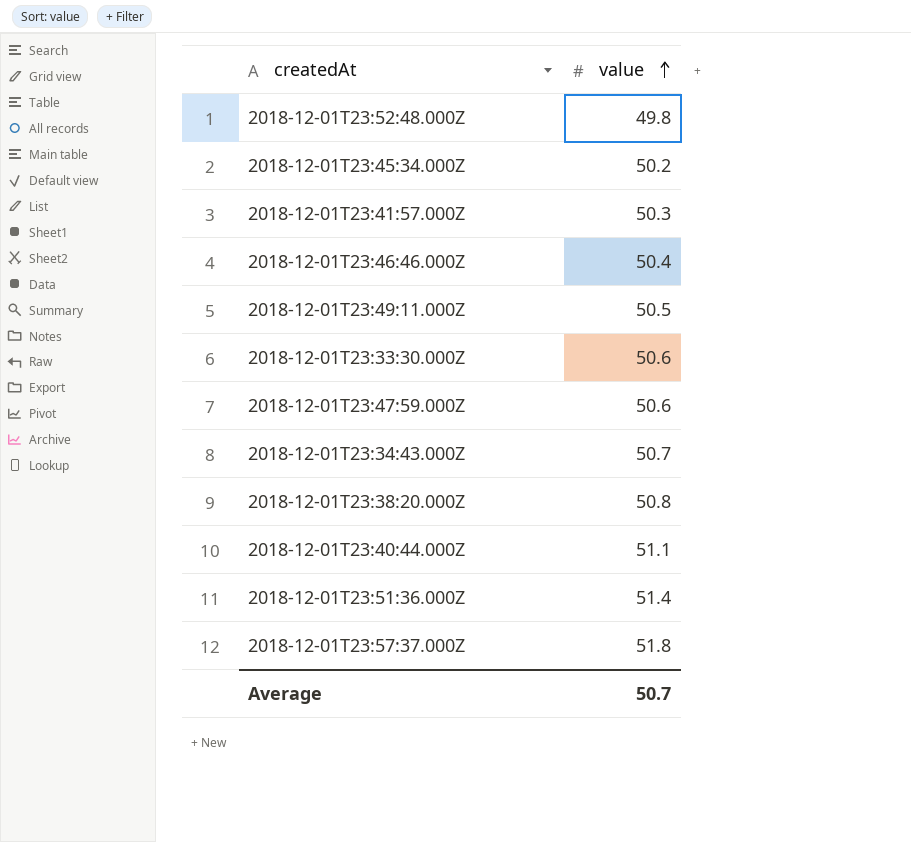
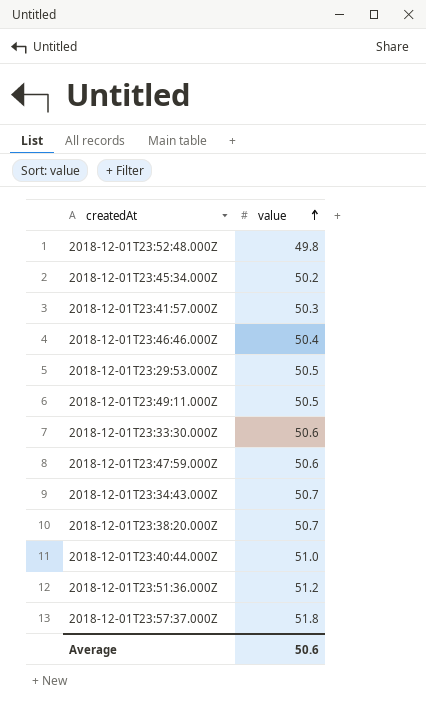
row 2018-12-01T23:29:53.000Z: none -> 50.5
2018-12-01T23:38:20.000Z | value: 50.8 -> 50.7
2018-12-01T23:40:44.000Z | value: 51.1 -> 51.0
2018-12-01T23:51:36.000Z | value: 51.4 -> 51.2
Average | value: 50.7 -> 50.6

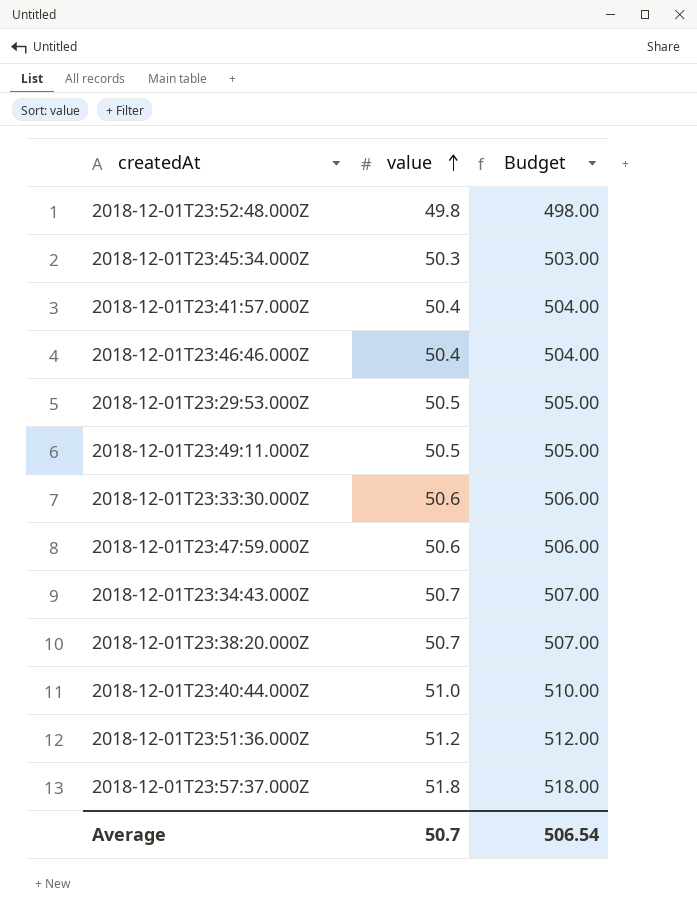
column Budget | formula: none -> [value] * 10
2018-12-01T23:45:34.000Z | value: 50.2 -> 50.3
2018-12-01T23:41:57.000Z | value: 50.3 -> 50.4
Average | value: 50.6 -> 50.7

